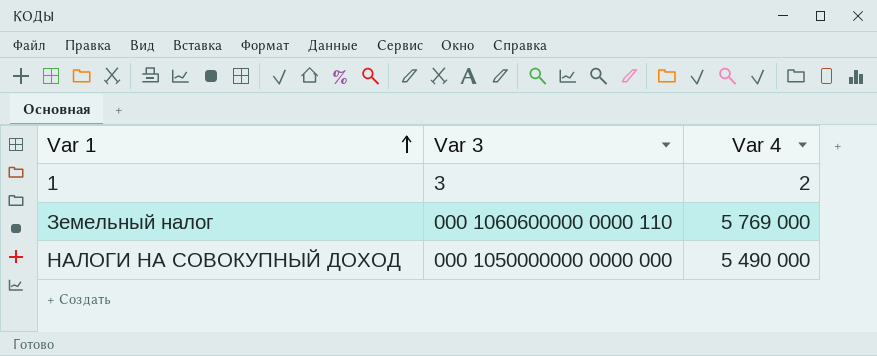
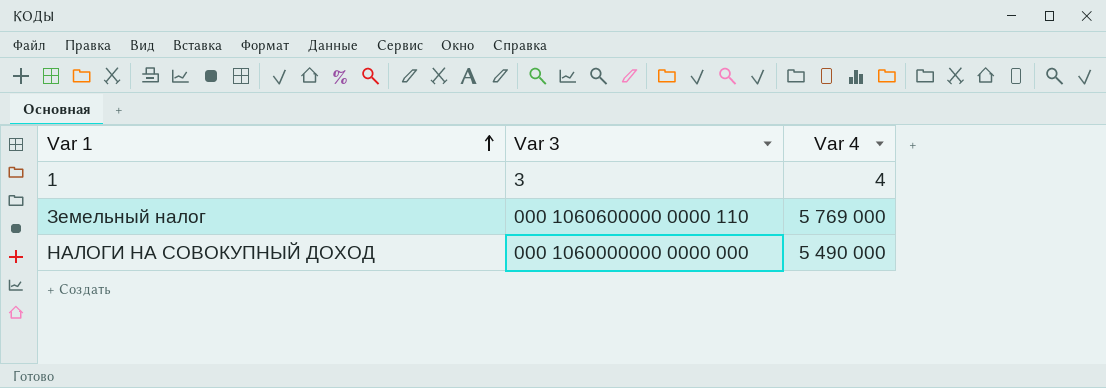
1 | Var 4: 2 -> 4
НАЛОГИ НА СОВОКУПНЫЙ ДОХОД | Var 3: 000 1050000000 0000 000 -> 000 1060000000 0000 000

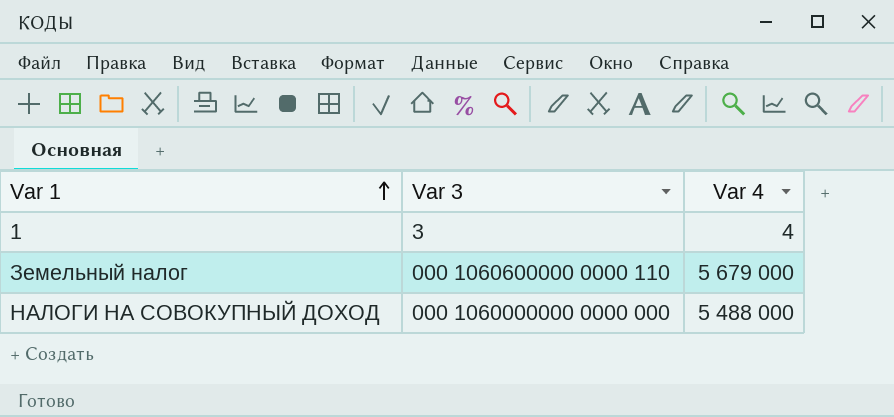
Земельный налог | Var 4: 5 769 000 -> 5 679 000
НАЛОГИ НА СОВОКУПНЫЙ ДОХОД | Var 4: 5 490 000 -> 5 488 000

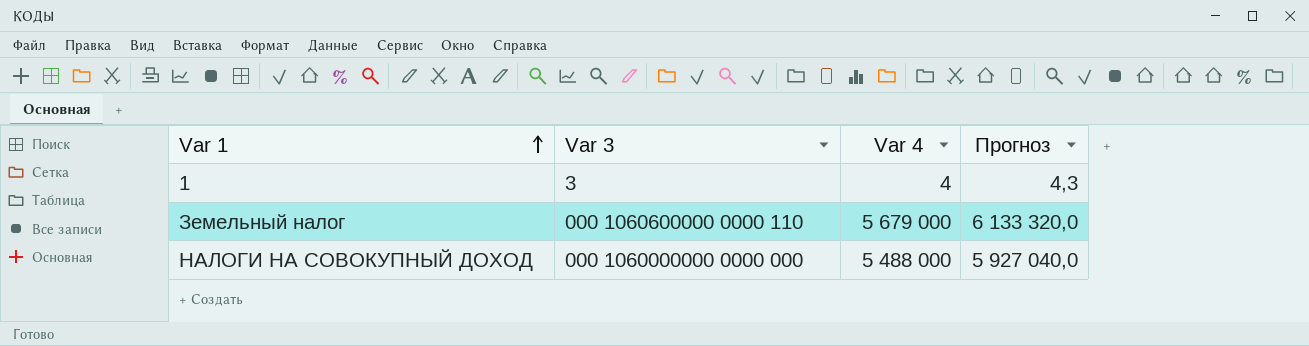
column Прогноз | formula: none -> [Var 4] * 1,08

